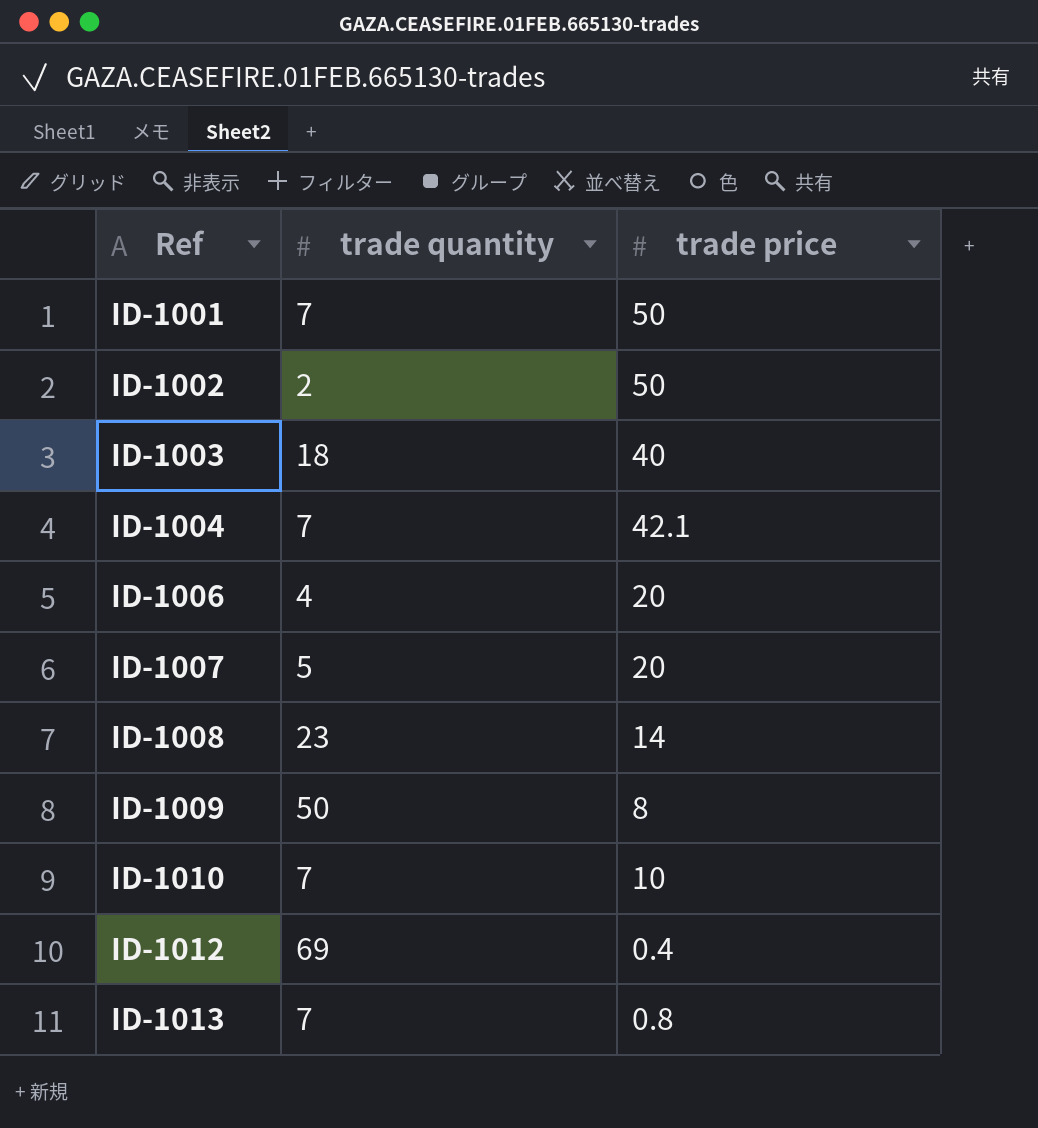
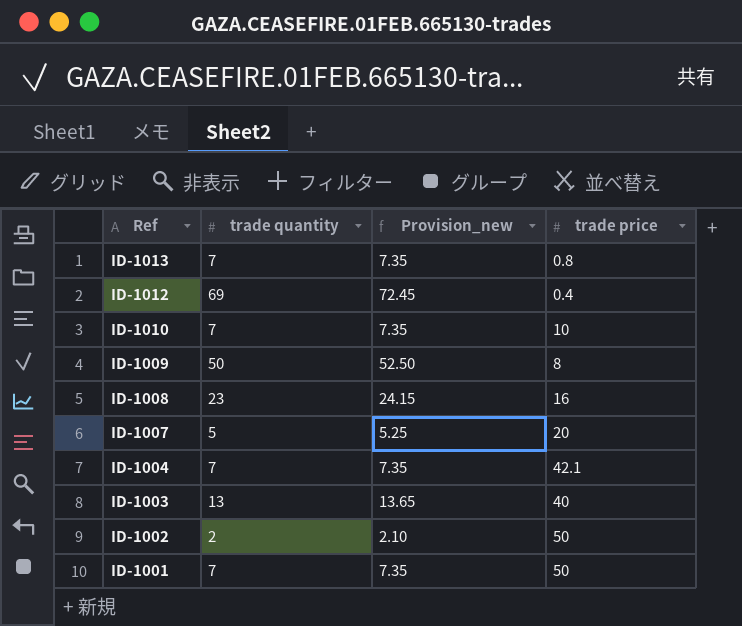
row order: Ref ascending -> Ref descending
column Provision_new | formula: none -> [trade quantity] * 1.05
row ID-1006: 4 | 20 -> none
ID-1008 | trade price: 14 -> 16
ID-1003 | trade quantity: 18 -> 13

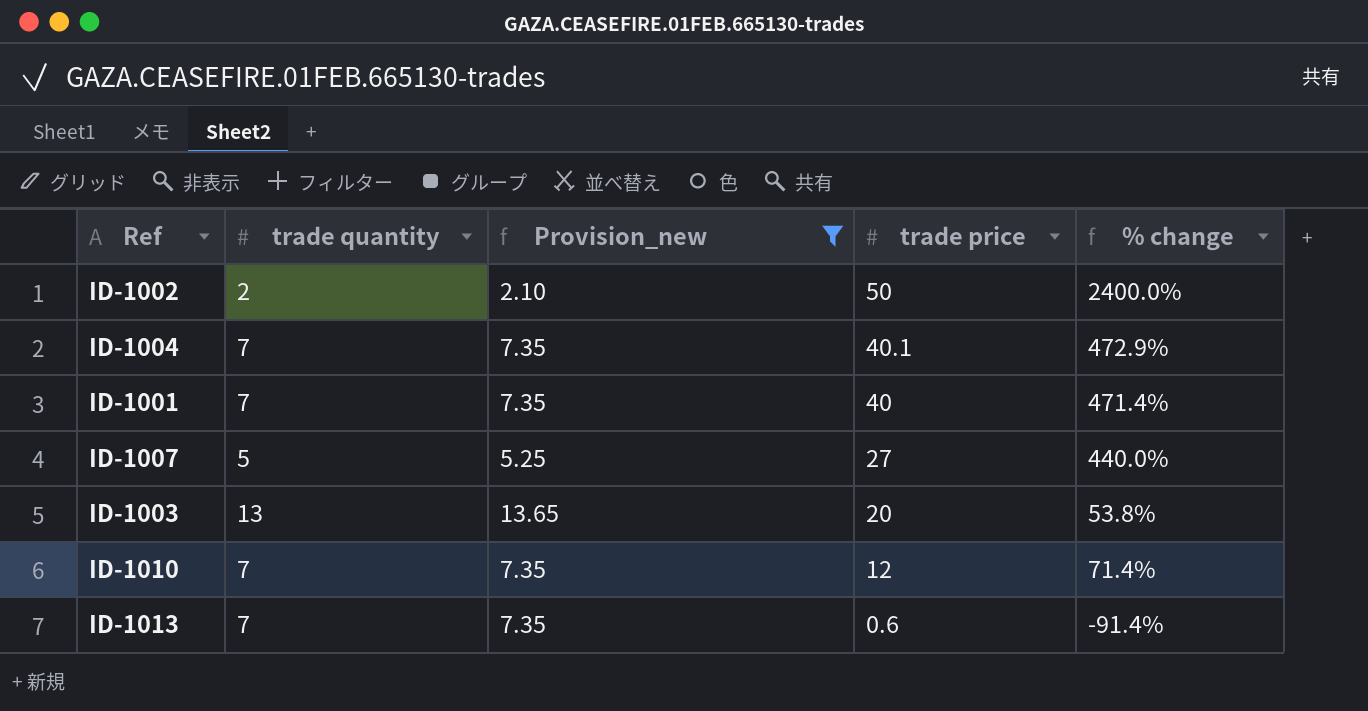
filter: none -> Provision_new <= 13.65
row order: Ref descending -> trade price descending
column % change | formula: none -> ([trade price] - [trade quantity]) / [trade quantity]
ID-1004 | trade price: 42.1 -> 40.1
ID-1001 | trade price: 50 -> 40
ID-1007 | trade price: 20 -> 27
ID-1003 | trade price: 40 -> 20
ID-1010 | trade price: 10 -> 12
ID-1013 | trade price: 0.8 -> 0.6

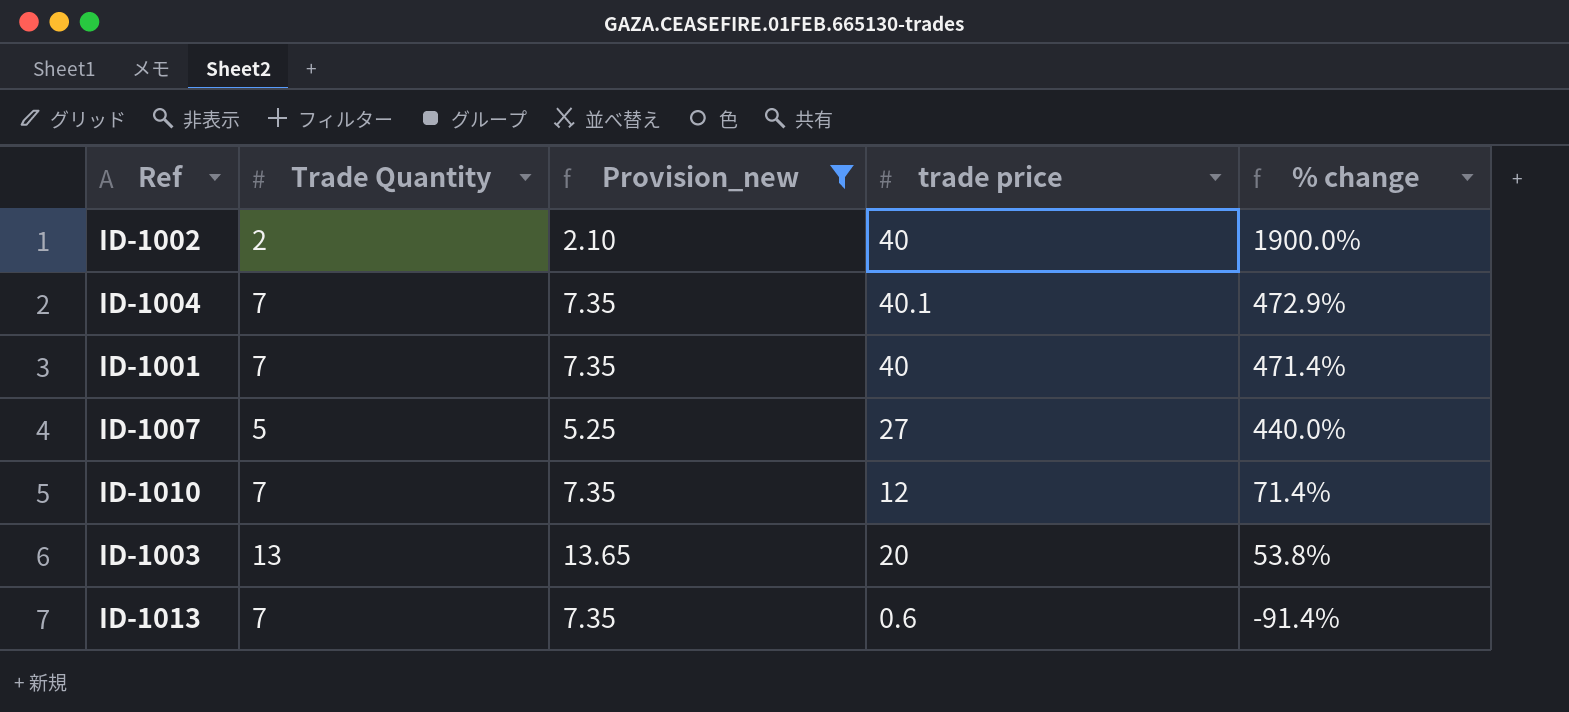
row order: trade price descending -> % change descending
column name: trade quantity -> Trade Quantity
ID-1002 | trade price: 50 -> 40
ID-1002 | % change: 2400.0% -> 1900.0%

